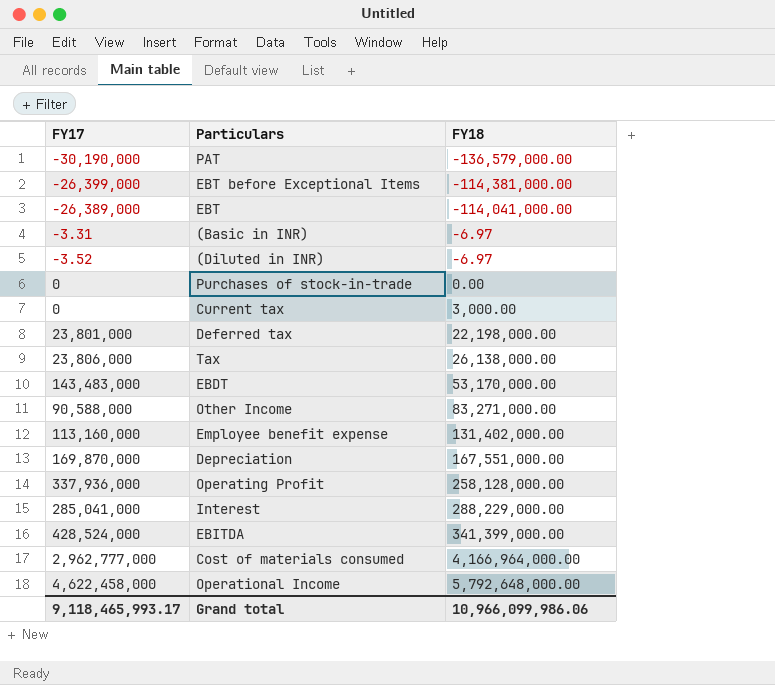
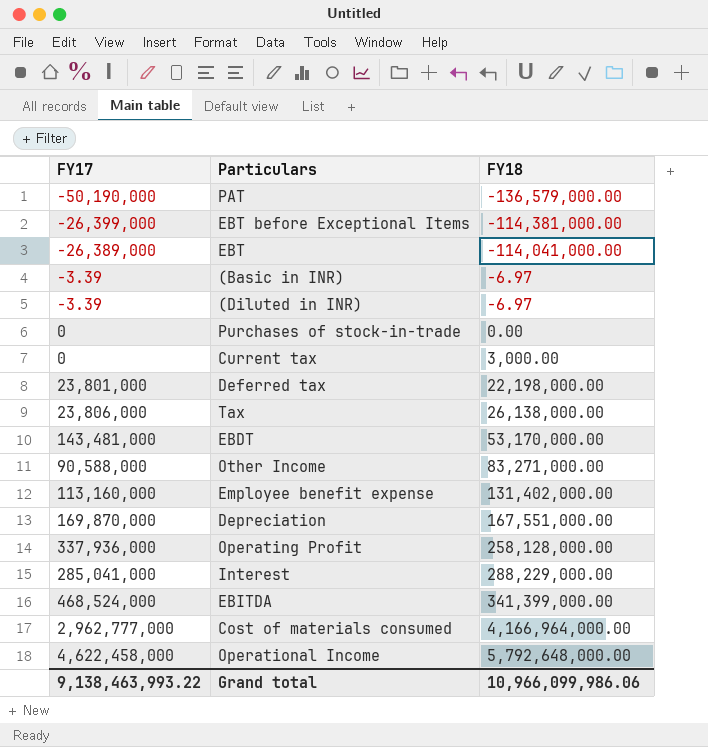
PAT | FY17: -30,190,000 -> -50,190,000
(Basic in INR) | FY17: -3.31 -> -3.39
(Diluted in INR) | FY17: -3.52 -> -3.39
EBDT | FY17: 143,483,000 -> 143,481,000
EBITDA | FY17: 428,524,000 -> 468,524,000
Grand total | FY17: 9,118,465,993.17 -> 9,138,463,993.22

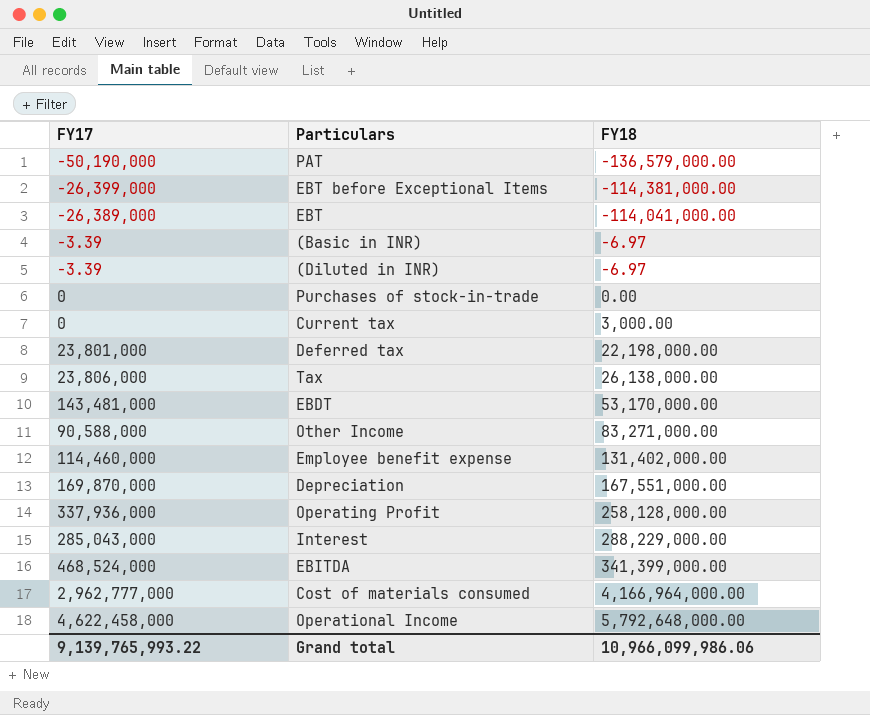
Employee benefit expense | FY17: 113,160,000 -> 114,460,000
Interest | FY17: 285,041,000 -> 285,043,000
Grand total | FY17: 9,138,463,993.22 -> 9,139,765,993.22

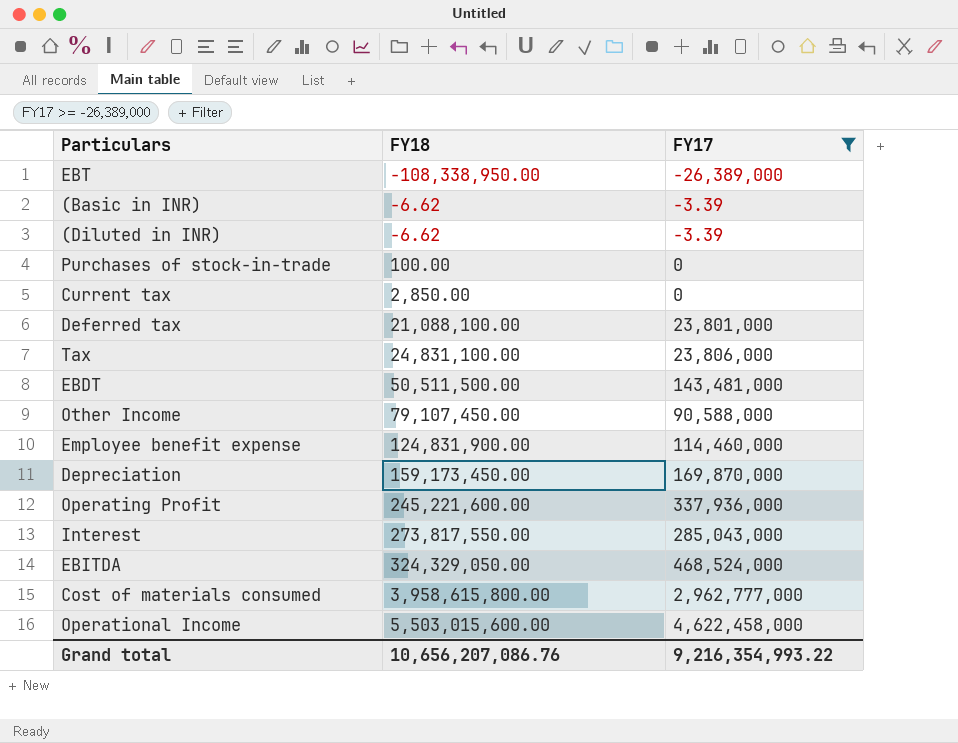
filter: none -> FY17 >= -26,389,000
column FY17 | position: 1 -> 3
EBT | FY18: -114,041,000.00 -> -108,338,950.00
(Basic in INR) | FY18: -6.97 -> -6.62
(Diluted in INR) | FY18: -6.97 -> -6.62
Purchases of stock-in-trade | FY18: 0.00 -> 100.00
Current tax | FY18: 3,000.00 -> 2,850.00
Deferred tax | FY18: 22,198,000.00 -> 21,088,100.00
Tax | FY18: 26,138,000.00 -> 24,831,100.00
EBDT | FY18: 53,170,000.00 -> 50,511,500.00
Other Income | FY18: 83,271,000.00 -> 79,107,450.00
Employee benefit expense | FY18: 131,402,000.00 -> 124,831,900.00
Depreciation | FY18: 167,551,000.00 -> 159,173,450.00
Operating Profit | FY18: 258,128,000.00 -> 245,221,600.00
Interest | FY18: 288,229,000.00 -> 273,817,550.00
EBITDA | FY18: 341,399,000.00 -> 324,329,050.00
Cost of materials consumed | FY18: 4,166,964,000.00 -> 3,958,615,800.00
Operational Income | FY18: 5,792,648,000.00 -> 5,503,015,600.00
Grand total | FY18: 10,966,099,986.06 -> 10,656,207,086.76
Grand total | FY17: 9,139,765,993.22 -> 9,216,354,993.22

